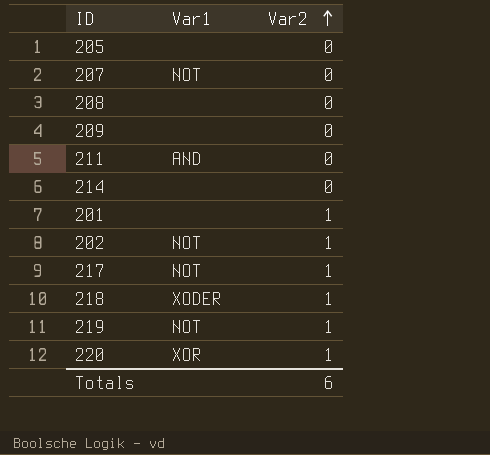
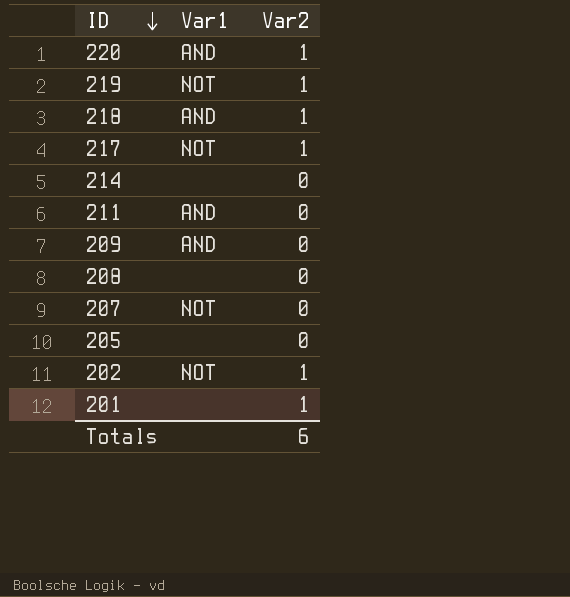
row order: Var2 ascending -> ID descending
220 | Var1: XOR -> AND
218 | Var1: XODER -> AND
209 | Var1: none -> AND

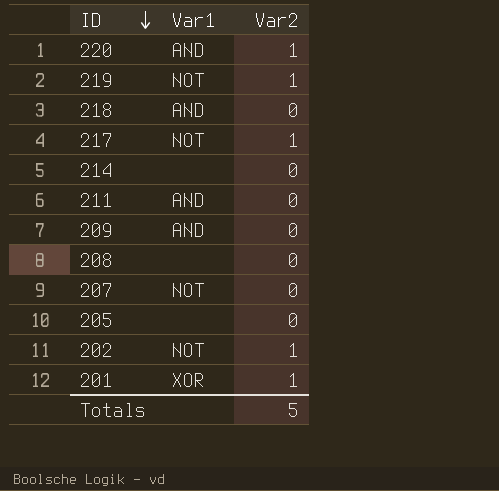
218 | Var2: 1 -> 0
201 | Var1: none -> XOR
Totals | Var2: 6 -> 5

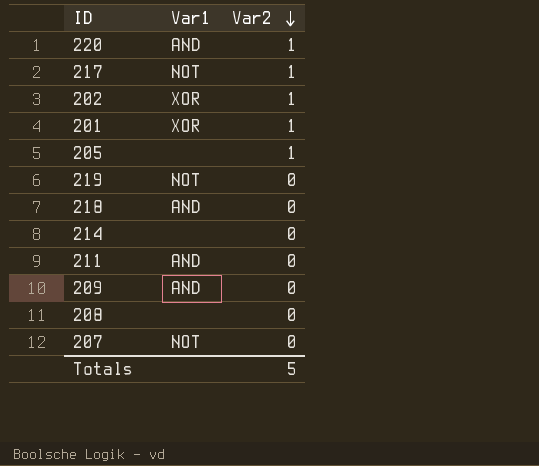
row order: ID descending -> Var2 descending
202 | Var1: NOT -> XOR
205 | Var2: 0 -> 1
219 | Var2: 1 -> 0

